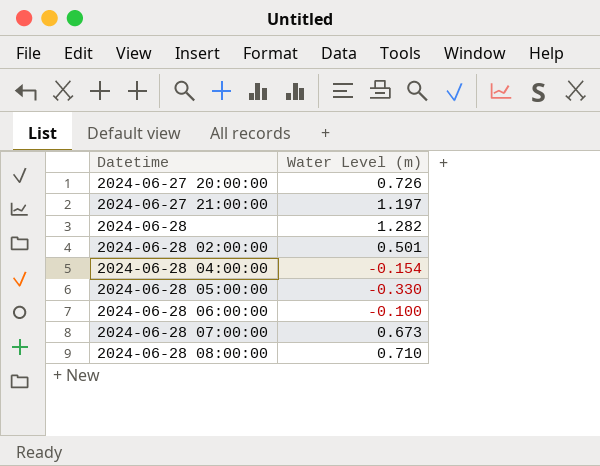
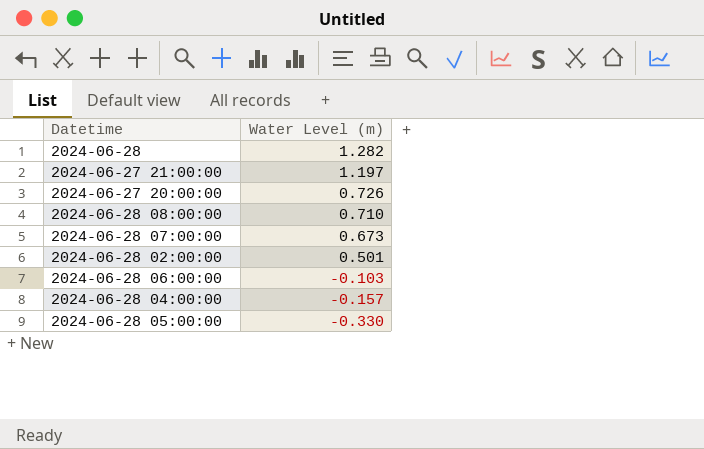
row order: Datetime ascending -> Water Level (m) descending
2024-06-28 06:00:00 | Water Level (m): -0.100 -> -0.103
2024-06-28 04:00:00 | Water Level (m): -0.154 -> -0.157

